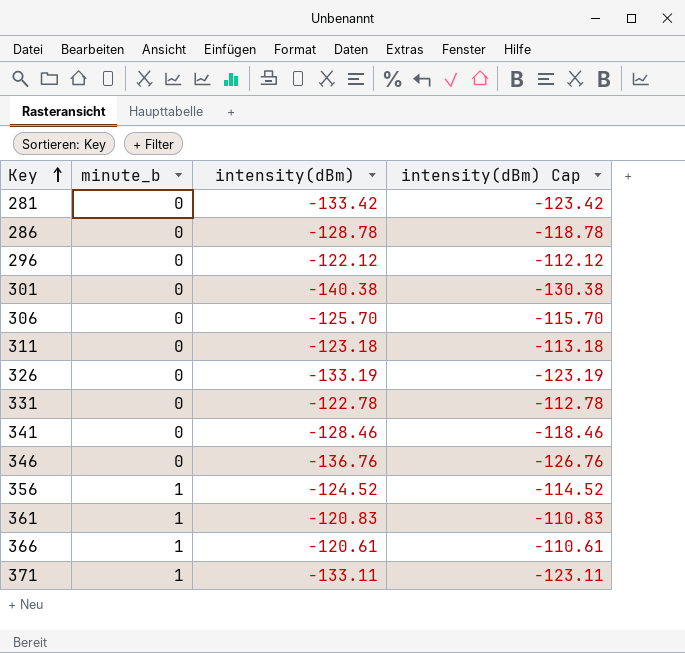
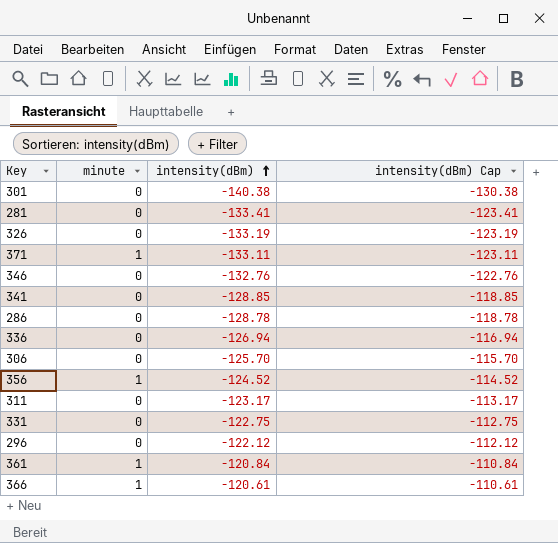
row order: Key ascending -> intensity(dBm) ascending
column name: minute_b -> minute
281 | intensity(dBm): -133.42 -> -133.41
281 | intensity(dBm) Cap: -123.42 -> -123.41
346 | intensity(dBm): -136.76 -> -132.76
346 | intensity(dBm) Cap: -126.76 -> -122.76
341 | intensity(dBm): -128.46 -> -128.85
341 | intensity(dBm) Cap: -118.46 -> -118.85
row 336: none -> 0 | -126.94 | -116.94
311 | intensity(dBm): -123.18 -> -123.17
311 | intensity(dBm) Cap: -113.18 -> -113.17
331 | intensity(dBm): -122.78 -> -122.75
331 | intensity(dBm) Cap: -112.78 -> -112.75
361 | intensity(dBm): -120.83 -> -120.84
361 | intensity(dBm) Cap: -110.83 -> -110.84

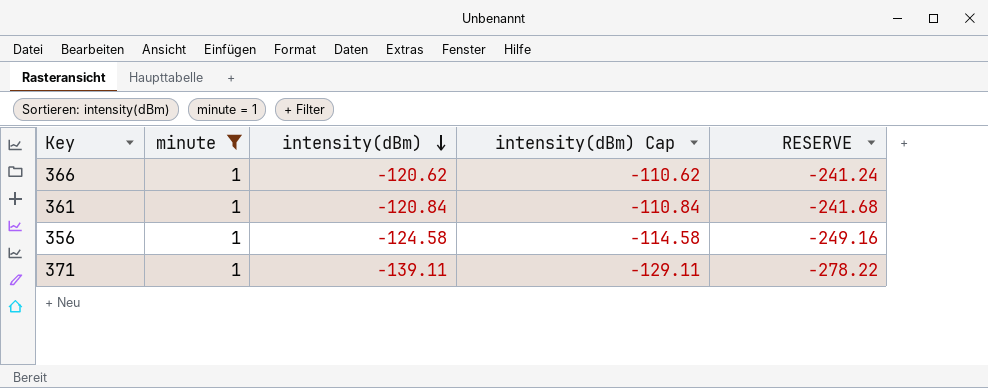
filter: none -> minute = 1
row order: intensity(dBm) ascending -> intensity(dBm) descending
column RESERVE | formula: none -> [intensity(dBm)] * 2
366 | intensity(dBm): -120.61 -> -120.62
366 | intensity(dBm) Cap: -110.61 -> -110.62
356 | intensity(dBm): -124.52 -> -124.58
356 | intensity(dBm) Cap: -114.52 -> -114.58
371 | intensity(dBm): -133.11 -> -139.11
371 | intensity(dBm) Cap: -123.11 -> -129.11

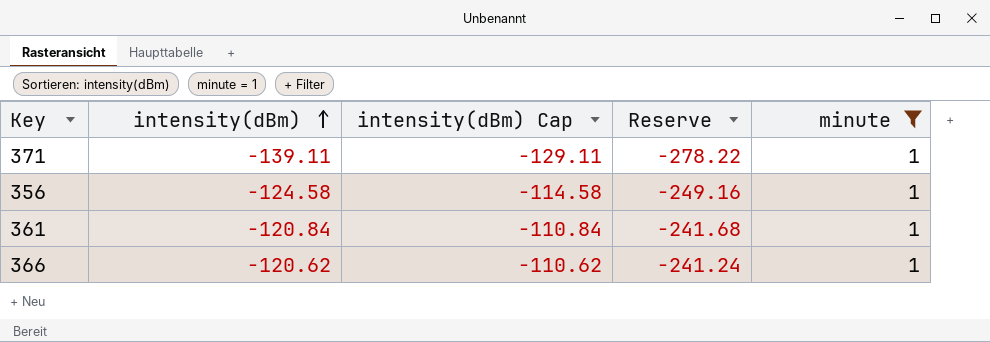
row order: intensity(dBm) descending -> intensity(dBm) ascending
column name: RESERVE -> Reserve
column minute | position: 2 -> 5

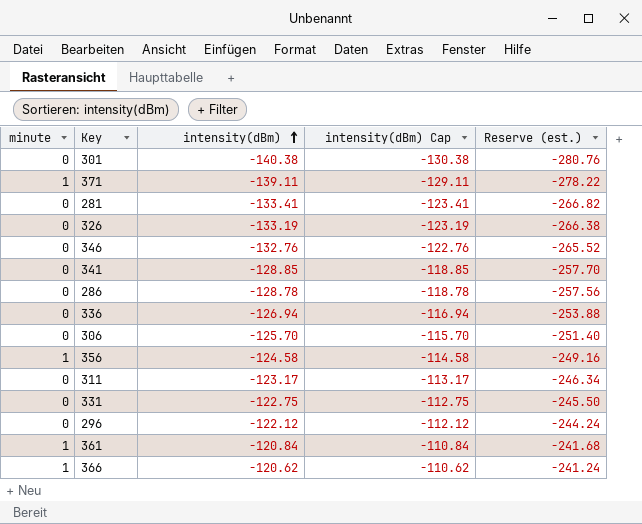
filter: minute = 1 -> none
column minute | position: 5 -> 1
column name: Reserve -> Reserve (est.)

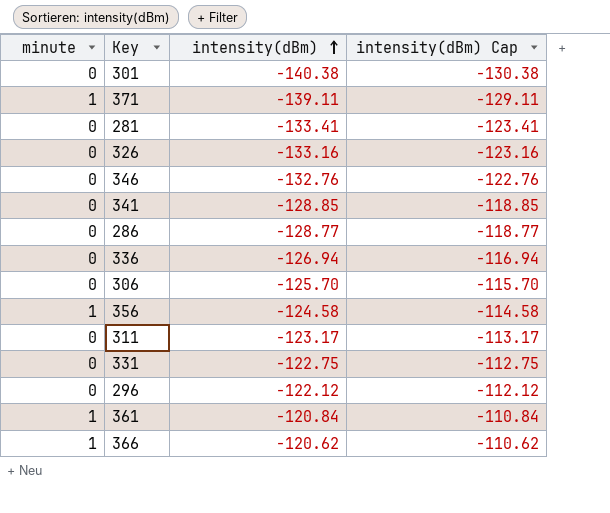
column Reserve (est.) | formula: [intensity(dBm)] * 2 -> none
326 | intensity(dBm): -133.19 -> -133.16
326 | intensity(dBm) Cap: -123.19 -> -123.16
286 | intensity(dBm): -128.78 -> -128.77
286 | intensity(dBm) Cap: -118.78 -> -118.77

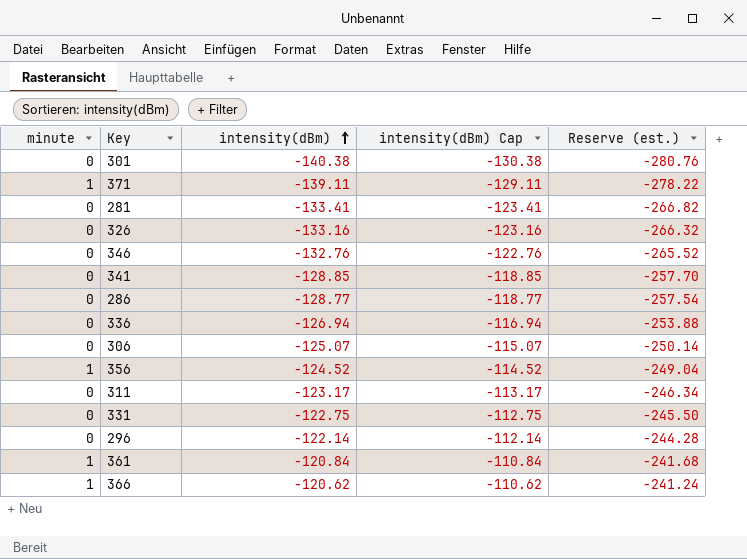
column Reserve (est.) | formula: none -> [intensity(dBm)] * 2
306 | intensity(dBm): -125.70 -> -125.07
306 | intensity(dBm) Cap: -115.70 -> -115.07
356 | intensity(dBm): -124.58 -> -124.52
356 | intensity(dBm) Cap: -114.58 -> -114.52
296 | intensity(dBm): -122.12 -> -122.14
296 | intensity(dBm) Cap: -112.12 -> -112.14

